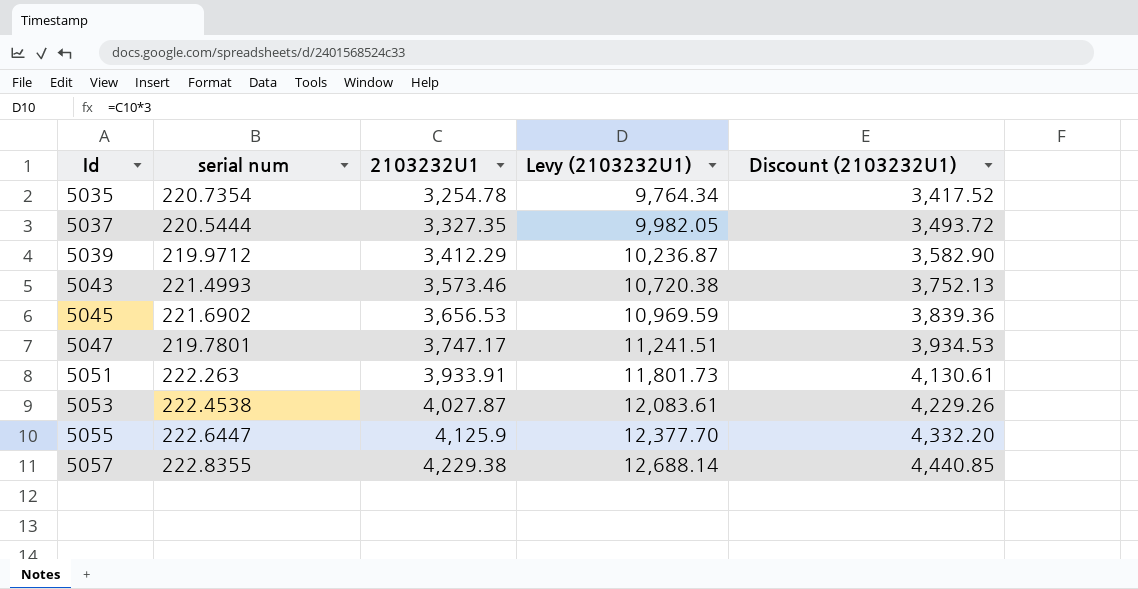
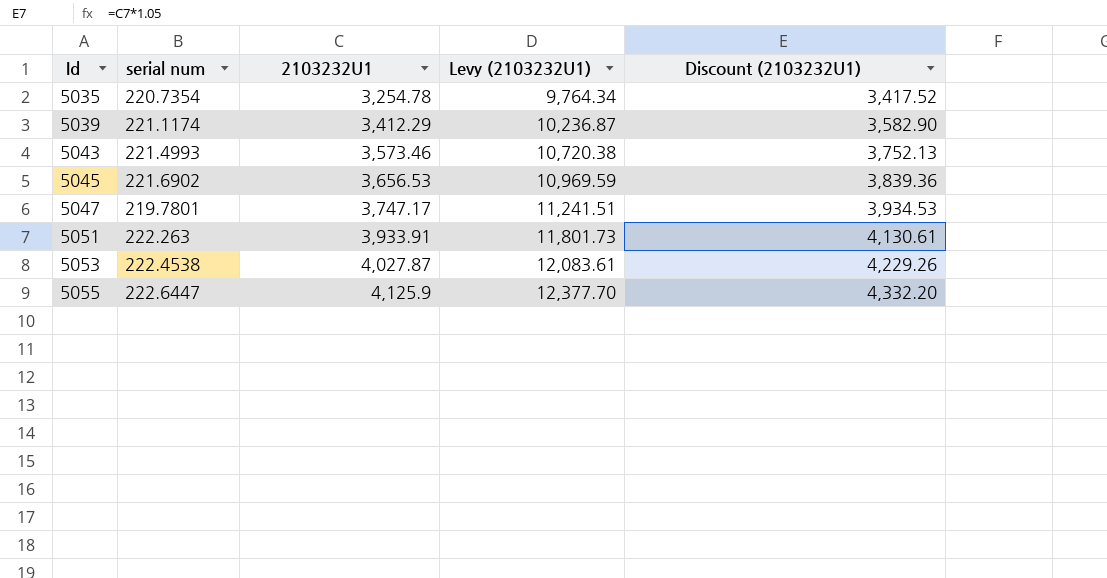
row 5037: 220.5444 | 3,327.35 | 9,982.05 | 3,493.72 -> none
row 5057: 222.8355 | 4,229.38 | 12,688.14 | 4,440.85 -> none
5039 | serial num: 219.9712 -> 221.1174

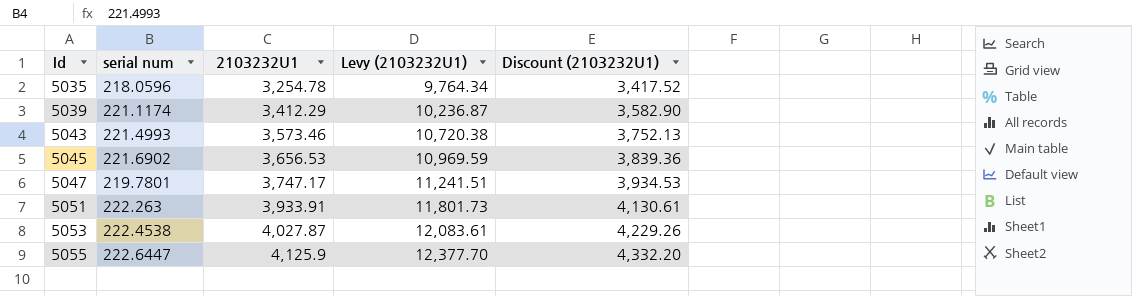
5035 | serial num: 220.7354 -> 218.0596

